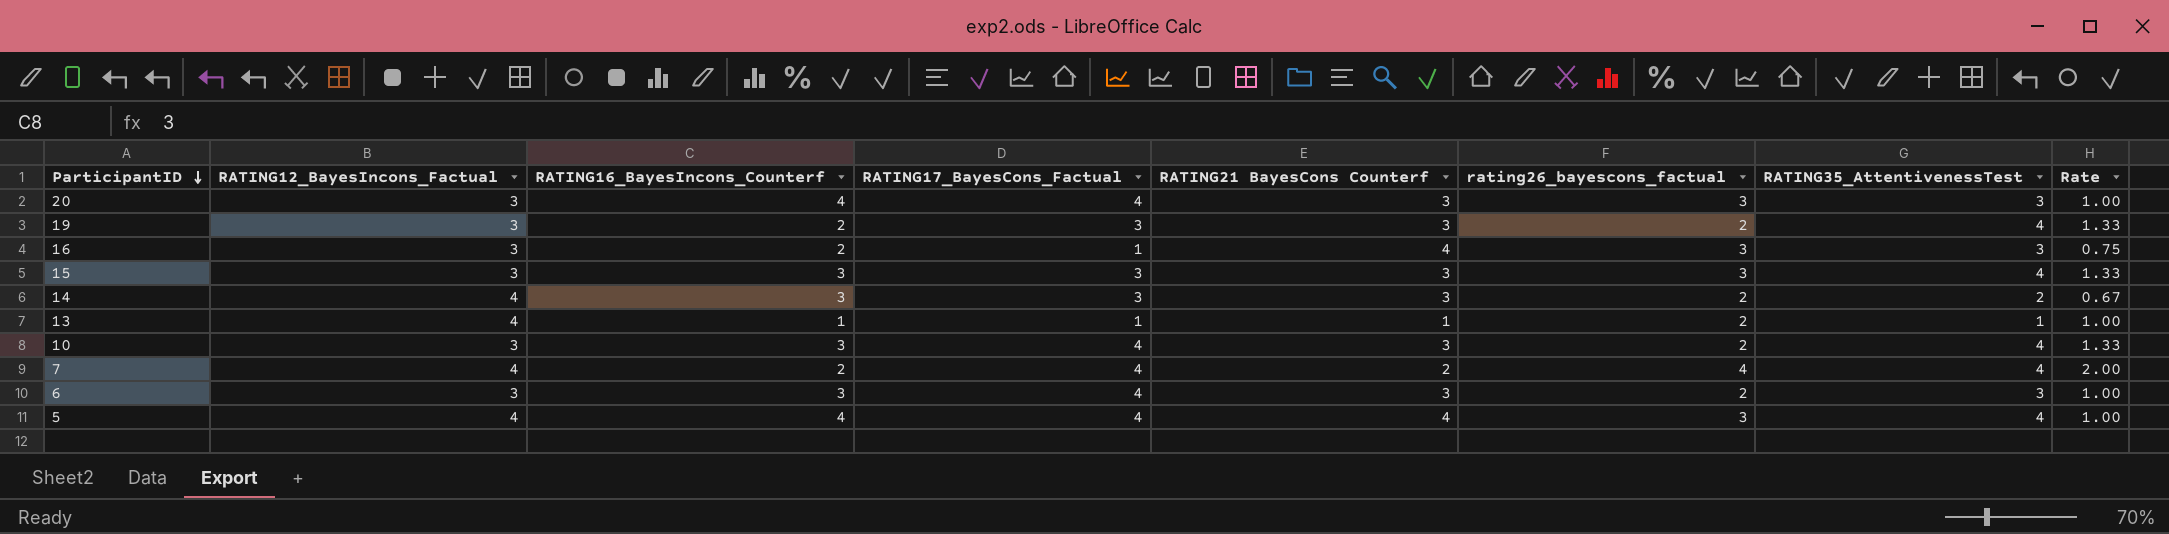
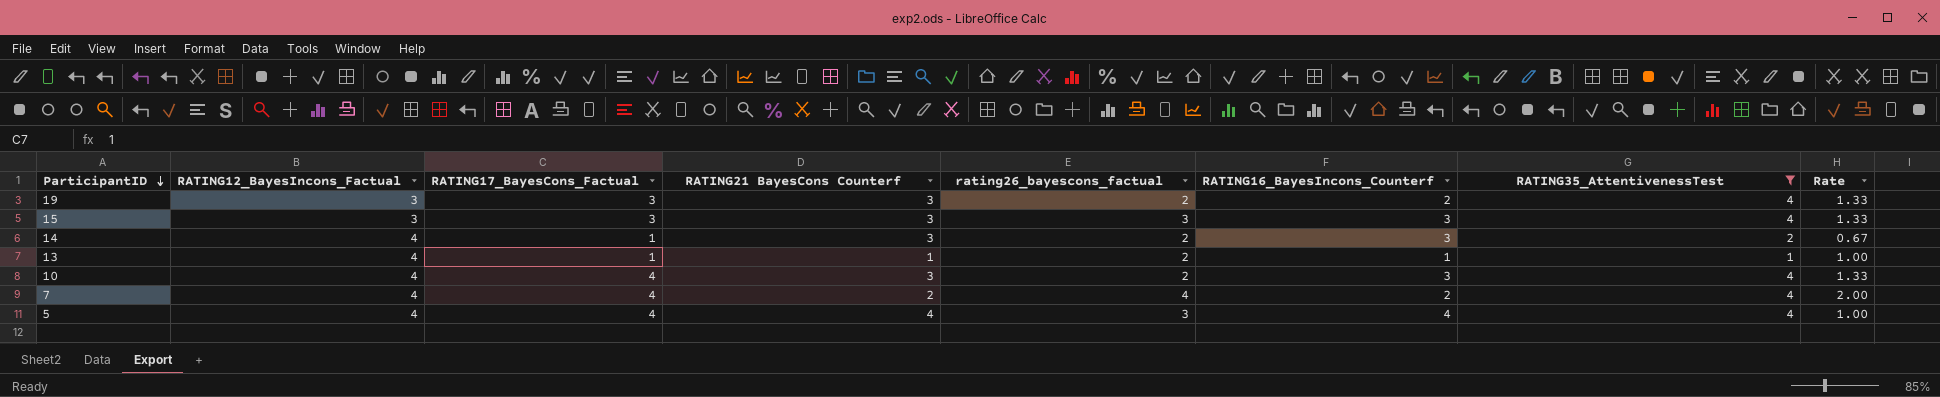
filter: none -> RATING35_AttentivenessTest != 3
column RATING16_BayesIncons_Counterf | position: 3 -> 6
14 | RATING17_BayesCons_Factual: 3 -> 1
10 | RATING12_BayesIncons_Factual: 3 -> 4

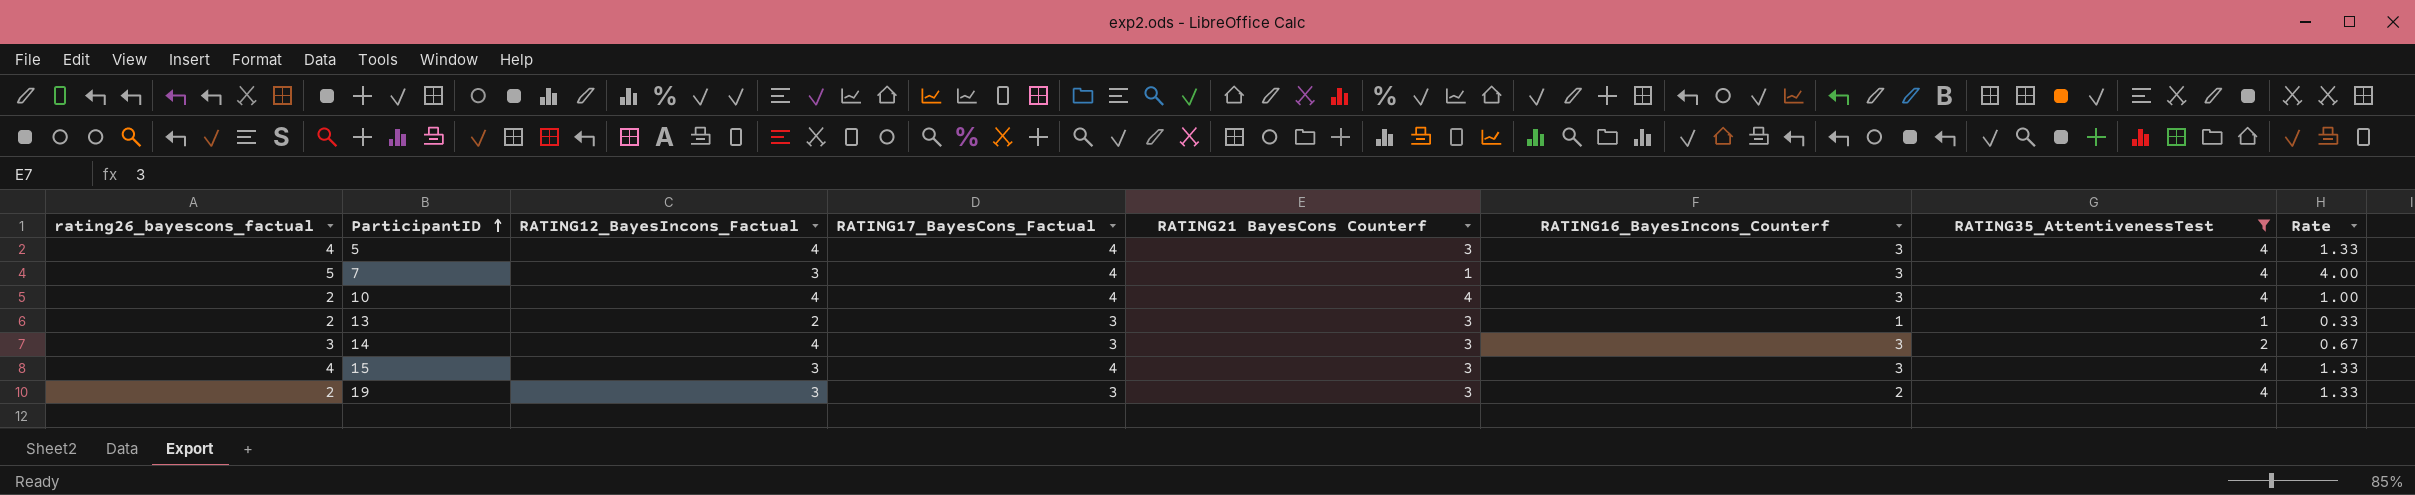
row order: ParticipantID descending -> ParticipantID ascending
column rating26_bayescons_factual | position: 5 -> 1
5 | rating26_bayescons_factual: 3 -> 4
5 | RATING21 BayesCons Counterf: 4 -> 3
5 | RATING16_BayesIncons_Counterf: 4 -> 3
5 | Rate: 1.00 -> 1.33
7 | rating26_bayescons_factual: 4 -> 5
7 | RATING12_BayesIncons_Factual: 4 -> 3
7 | RATING21 BayesCons Counterf: 2 -> 1
7 | RATING16_BayesIncons_Counterf: 2 -> 3
7 | Rate: 2.00 -> 4.00
10 | RATING21 BayesCons Counterf: 3 -> 4
10 | Rate: 1.33 -> 1.00
13 | RATING12_BayesIncons_Factual: 4 -> 2
13 | RATING17_BayesCons_Factual: 1 -> 3
13 | RATING21 BayesCons Counterf: 1 -> 3
13 | Rate: 1.00 -> 0.33
14 | rating26_bayescons_factual: 2 -> 3
14 | RATING17_BayesCons_Factual: 1 -> 3
15 | rating26_bayescons_factual: 3 -> 4
15 | RATING17_BayesCons_Factual: 3 -> 4

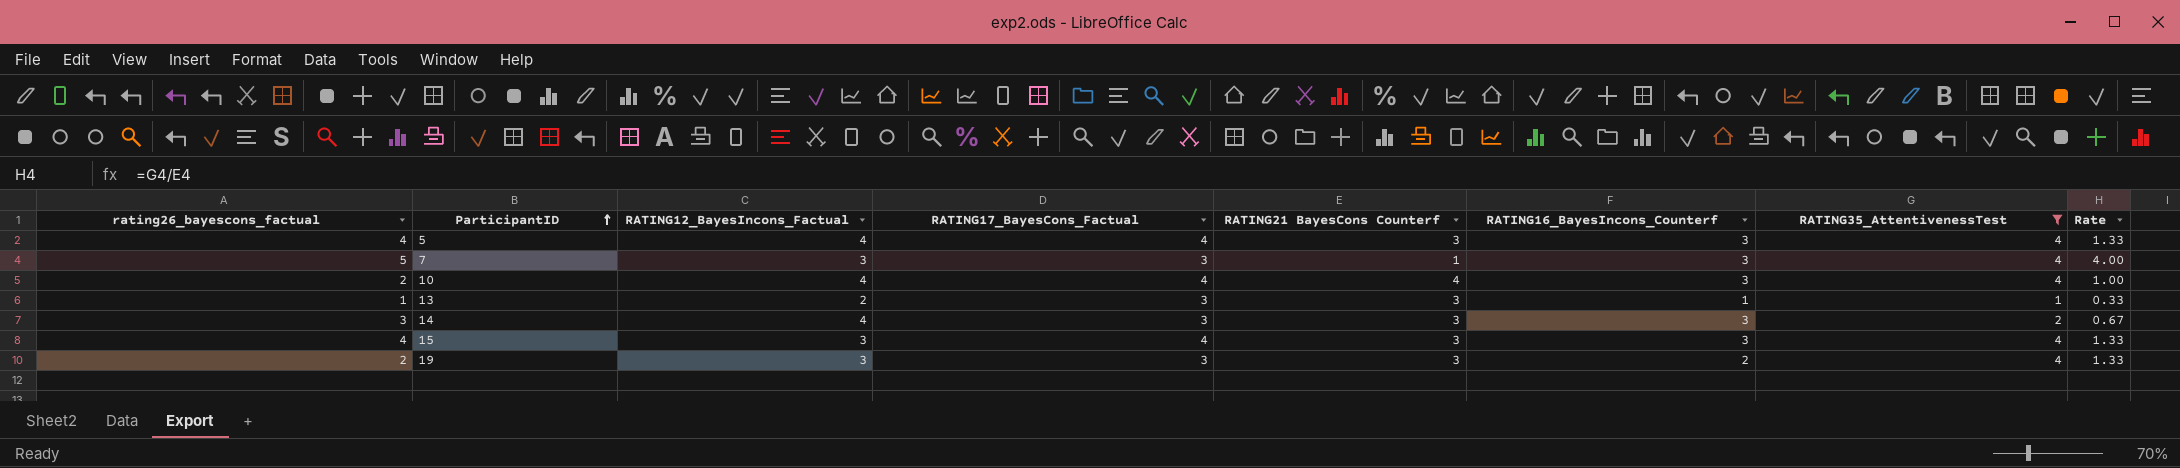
7 | RATING17_BayesCons_Factual: 4 -> 3
13 | rating26_bayescons_factual: 2 -> 1

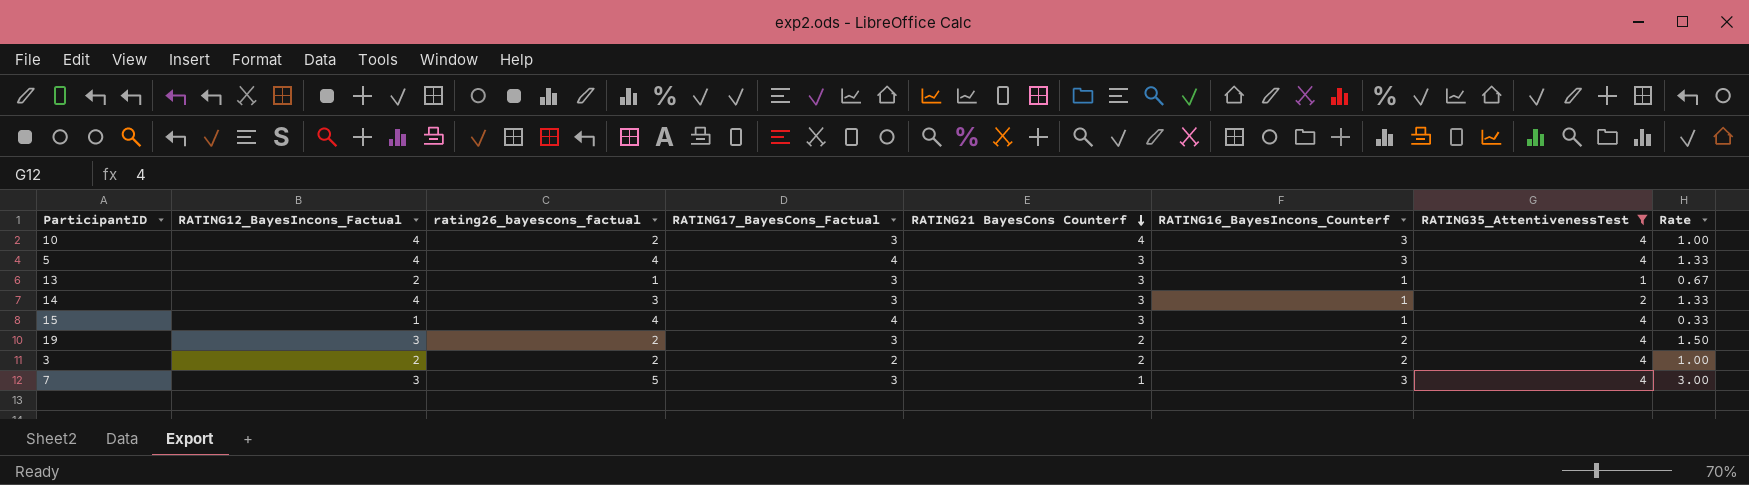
row order: ParticipantID ascending -> RATING21 BayesCons Counterf descending
column rating26_bayescons_factual | position: 1 -> 3
column Rate | formula: [RATING35_AttentivenessTest] / [RATING21 BayesCons Counterf] -> [RATING12_BayesIncons_Factual] / [RATING21 BayesCons Counterf]
10 | RATING17_BayesCons_Factual: 4 -> 3
14 | RATING16_BayesIncons_Counterf: 3 -> 1
15 | RATING12_BayesIncons_Factual: 3 -> 1
15 | RATING16_BayesIncons_Counterf: 3 -> 1
19 | RATING21 BayesCons Counterf: 3 -> 2
row 3: none -> 2 | 2 | 2 | 2 | 2 | 4 | 1.00

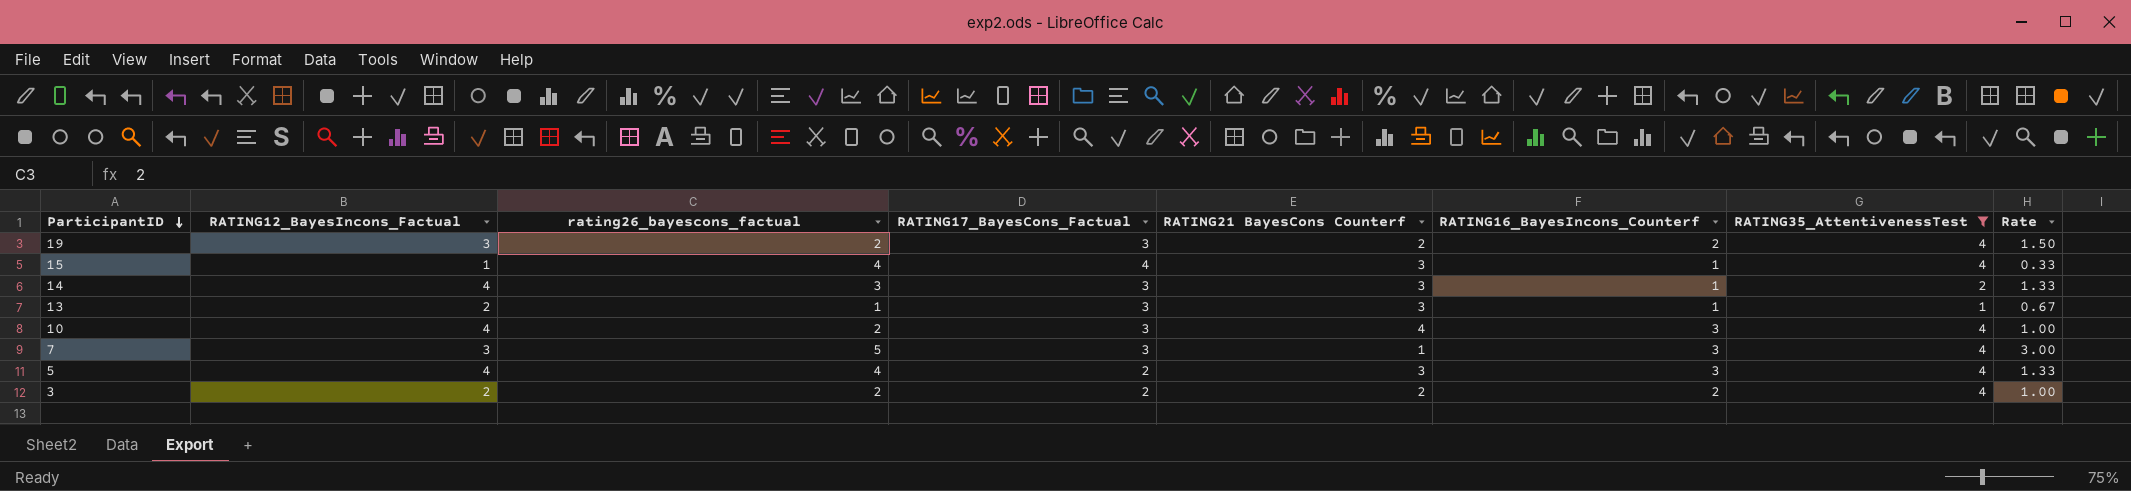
row order: RATING21 BayesCons Counterf descending -> ParticipantID descending
5 | RATING17_BayesCons_Factual: 4 -> 2

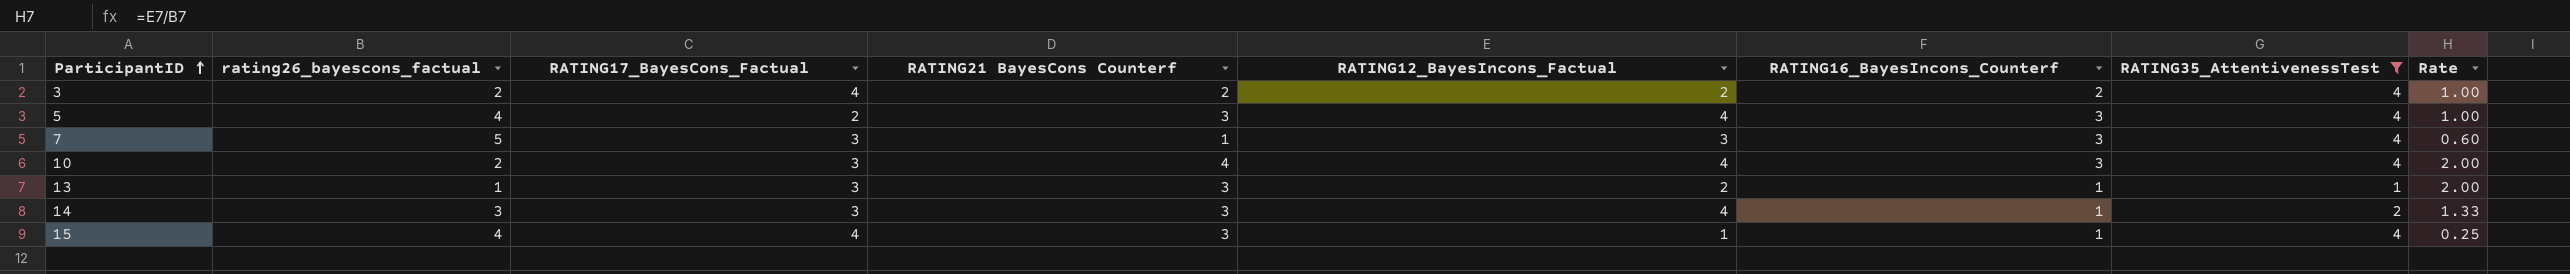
row order: ParticipantID descending -> ParticipantID ascending
column RATING12_BayesIncons_Factual | position: 2 -> 5
column Rate | formula: [RATING12_BayesIncons_Factual] / [RATING21 BayesCons Counterf] -> [RATING12_BayesIncons_Factual] / [rating26_bayescons_factual]
row 19: 3 | 2 | 3 | 2 | 2 | 4 | 1.50 -> none
3 | RATING17_BayesCons_Factual: 2 -> 4

